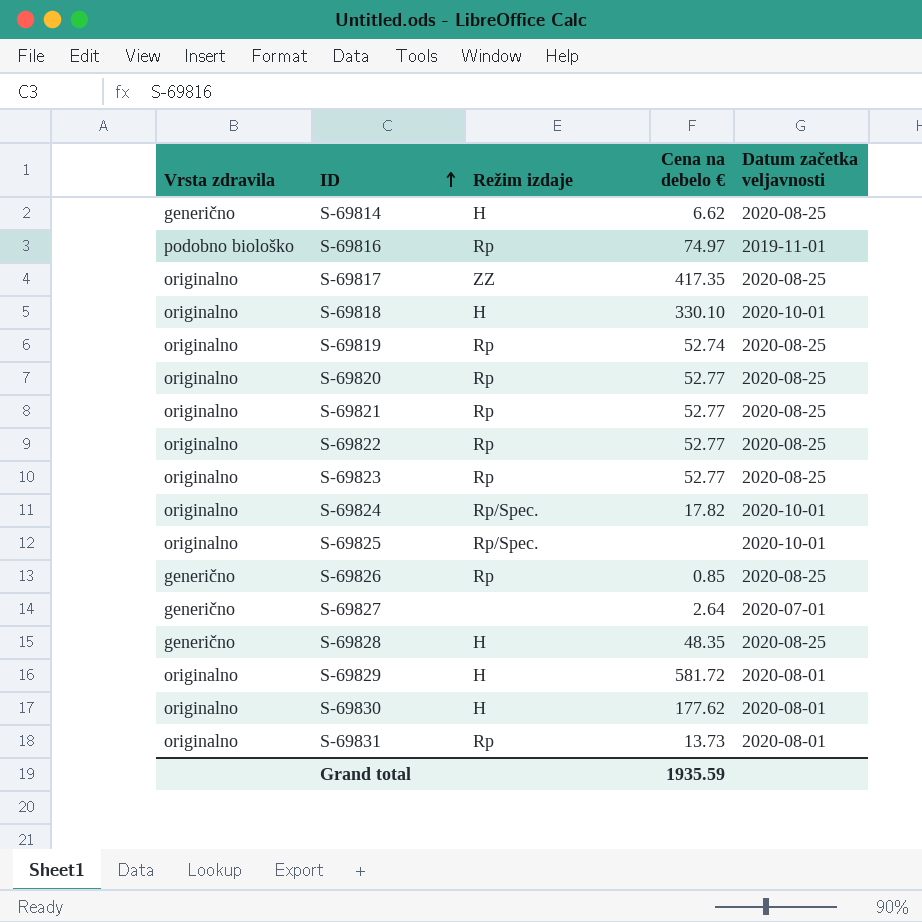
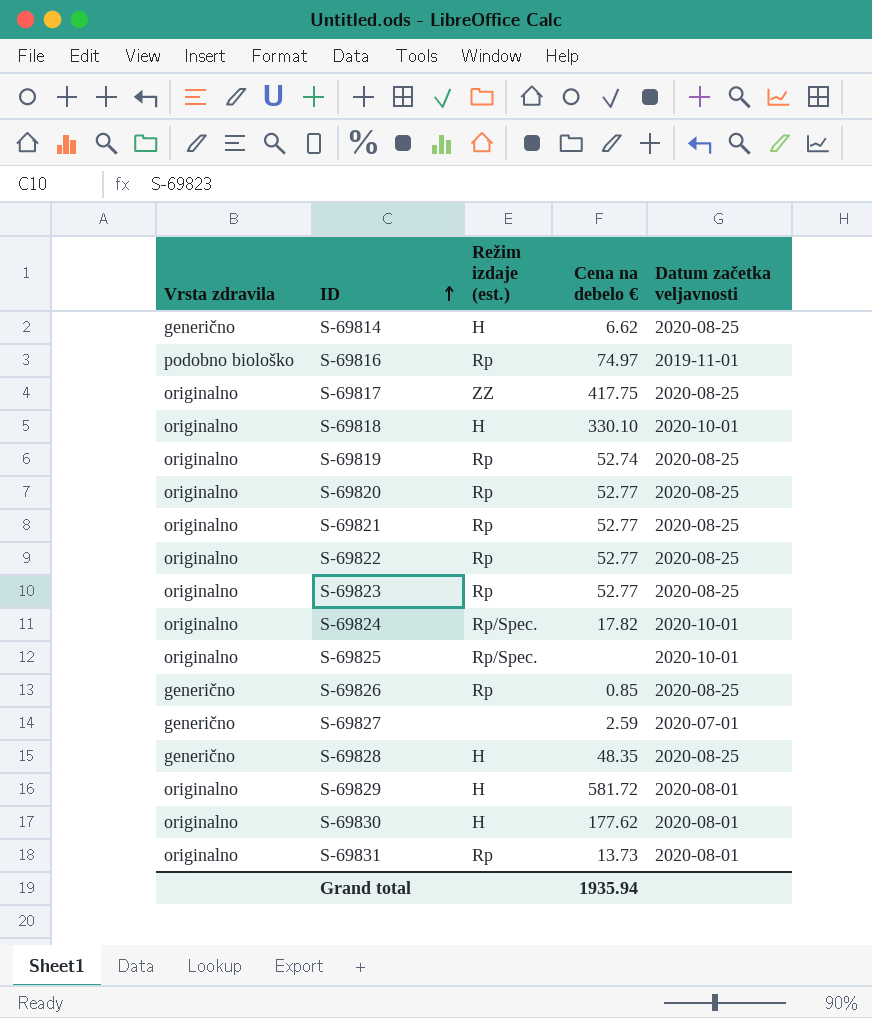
column name: Režim izdaje -> Režim izdaje (est.)
S-69817 | Cena na debelo €: 417.35 -> 417.75
S-69827 | Cena na debelo €: 2.64 -> 2.59
Grand total | Cena na debelo €: 1935.59 -> 1935.94

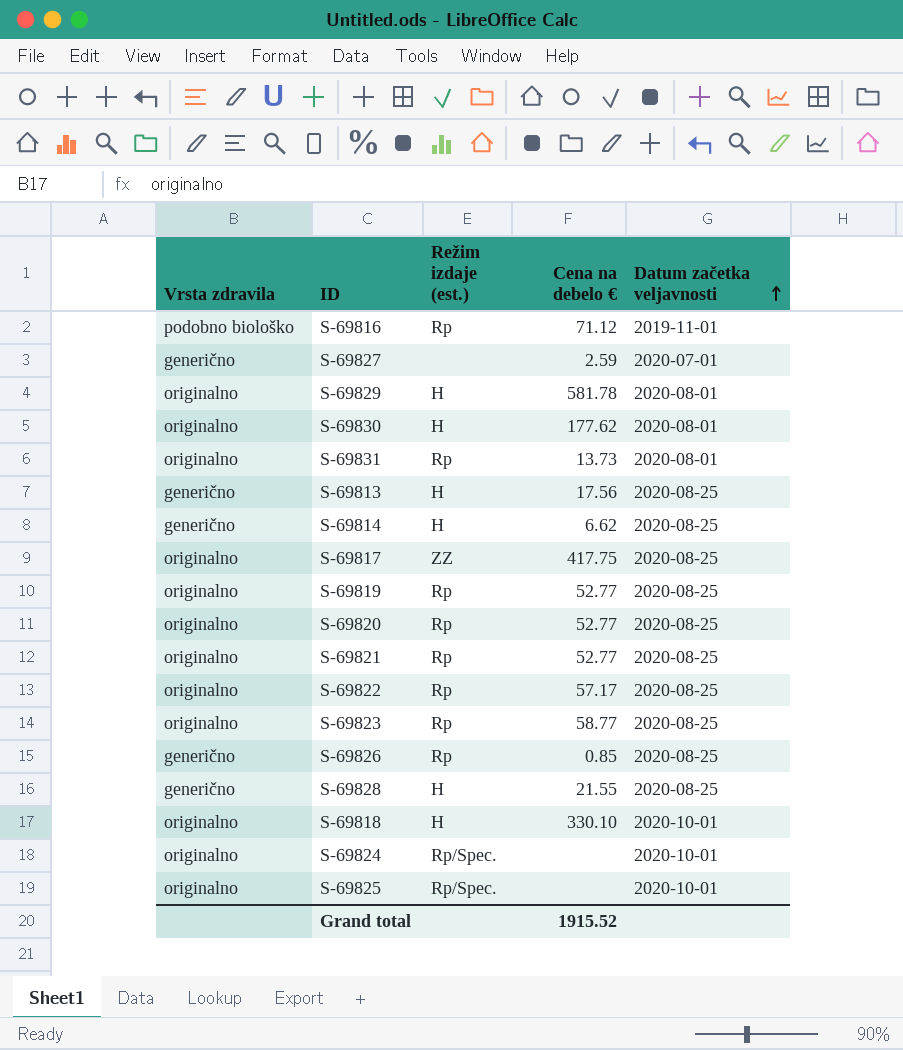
row order: ID ascending -> Datum začetka veljavnosti ascending
S-69816 | Cena na debelo €: 74.97 -> 71.12
S-69829 | Cena na debelo €: 581.72 -> 581.78
row S-69813: none -> generično | H | 17.56 | 2020-08-25
S-69819 | Cena na debelo €: 52.74 -> 52.77
S-69822 | Cena na debelo €: 52.77 -> 57.17
S-69823 | Cena na debelo €: 52.77 -> 58.77
S-69828 | Cena na debelo €: 48.35 -> 21.55
S-69824 | Cena na debelo €: 17.82 -> none
Grand total | Cena na debelo €: 1935.94 -> 1915.52

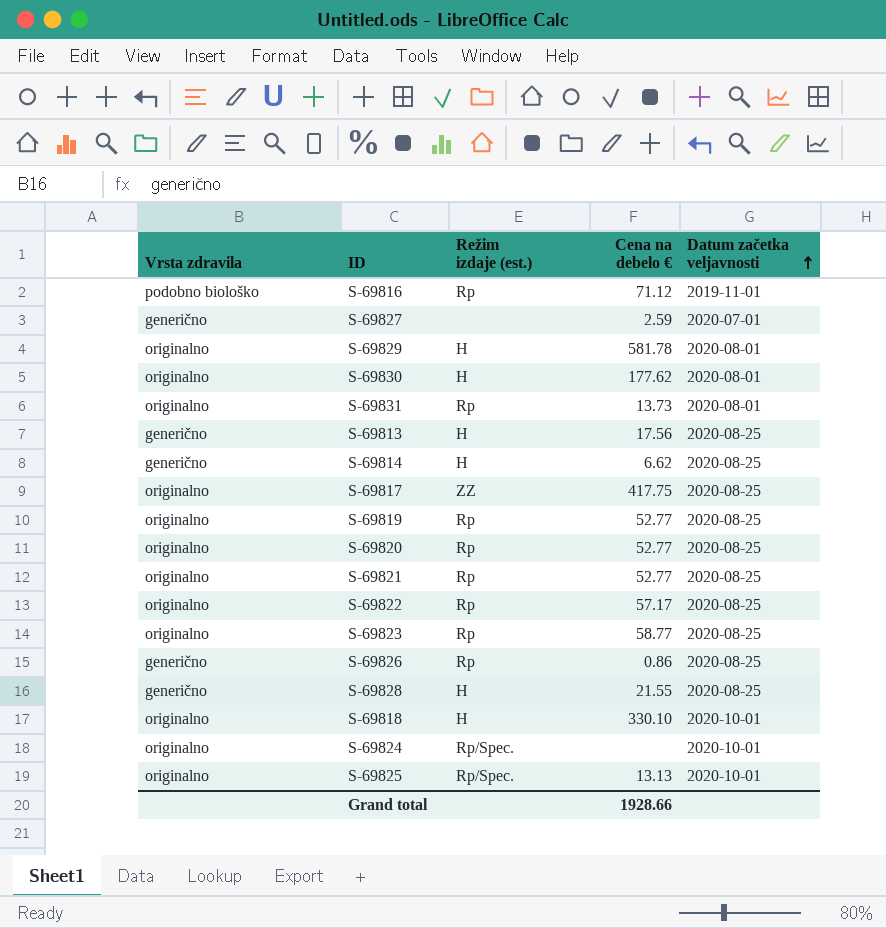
S-69826 | Cena na debelo €: 0.85 -> 0.86
S-69825 | Cena na debelo €: none -> 13.13
Grand total | Cena na debelo €: 1915.52 -> 1928.66

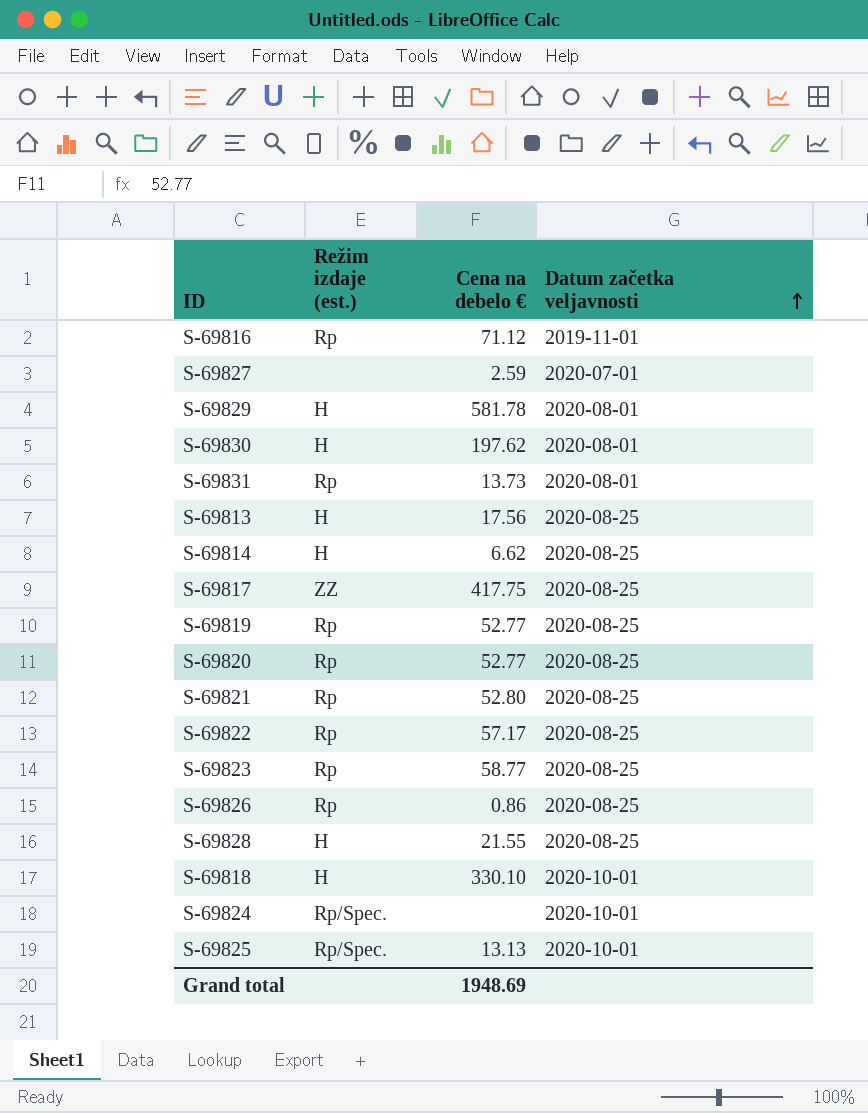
column Vrsta zdravila | position: 1 -> none
S-69830 | Cena na debelo €: 177.62 -> 197.62
S-69821 | Cena na debelo €: 52.77 -> 52.80
Grand total | Cena na debelo €: 1928.66 -> 1948.69

